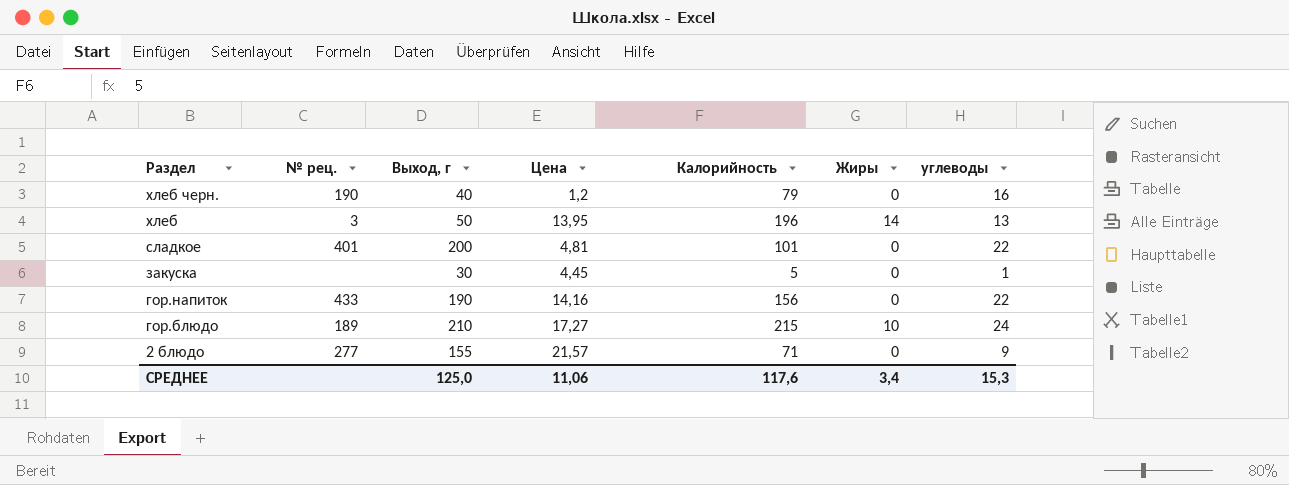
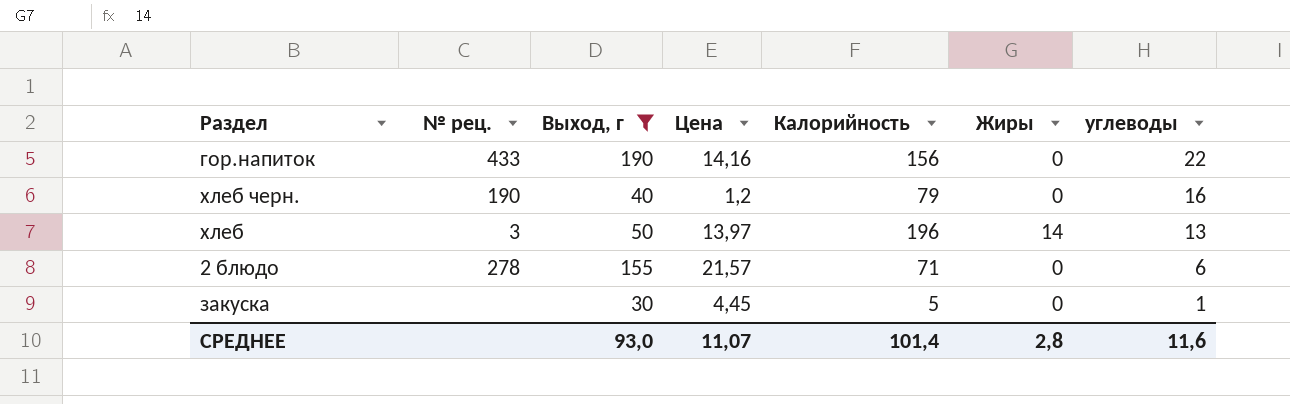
filter: none -> Выход, г <= 190
row order: Раздел descending -> углеводы descending
хлеб | Цена: 13,95 -> 13,97
2 блюдо | № рец.: 277 -> 278
2 блюдо | углеводы: 9 -> 6
СРЕДНЕЕ | Выход, г: 125,0 -> 93,0
СРЕДНЕЕ | Цена: 11,06 -> 11,07
СРЕДНЕЕ | Калорийность: 117,6 -> 101,4
СРЕДНЕЕ | Жиры: 3,4 -> 2,8
СРЕДНЕЕ | углеводы: 15,3 -> 11,6

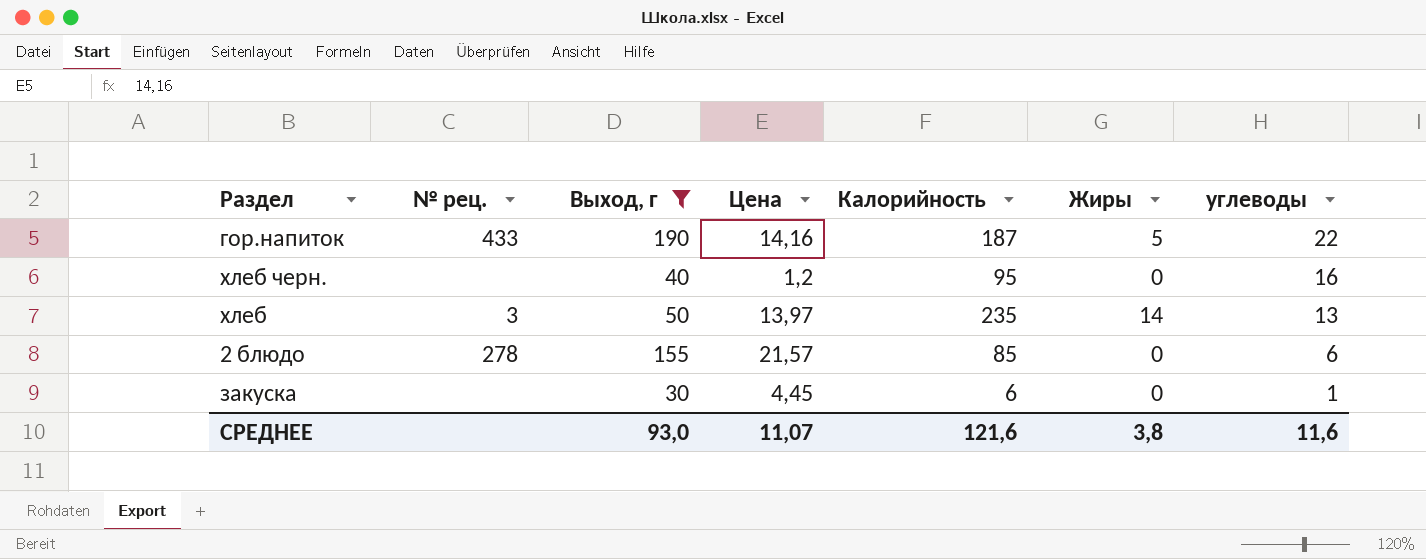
гор.напиток | Калорийность: 156 -> 187
гор.напиток | Жиры: 0 -> 5
хлеб черн. | № рец.: 190 -> none
хлеб черн. | Калорийность: 79 -> 95
хлеб | Калорийность: 196 -> 235
2 блюдо | Калорийность: 71 -> 85
закуска | Калорийность: 5 -> 6
СРЕДНЕЕ | Калорийность: 101,4 -> 121,6
СРЕДНЕЕ | Жиры: 2,8 -> 3,8

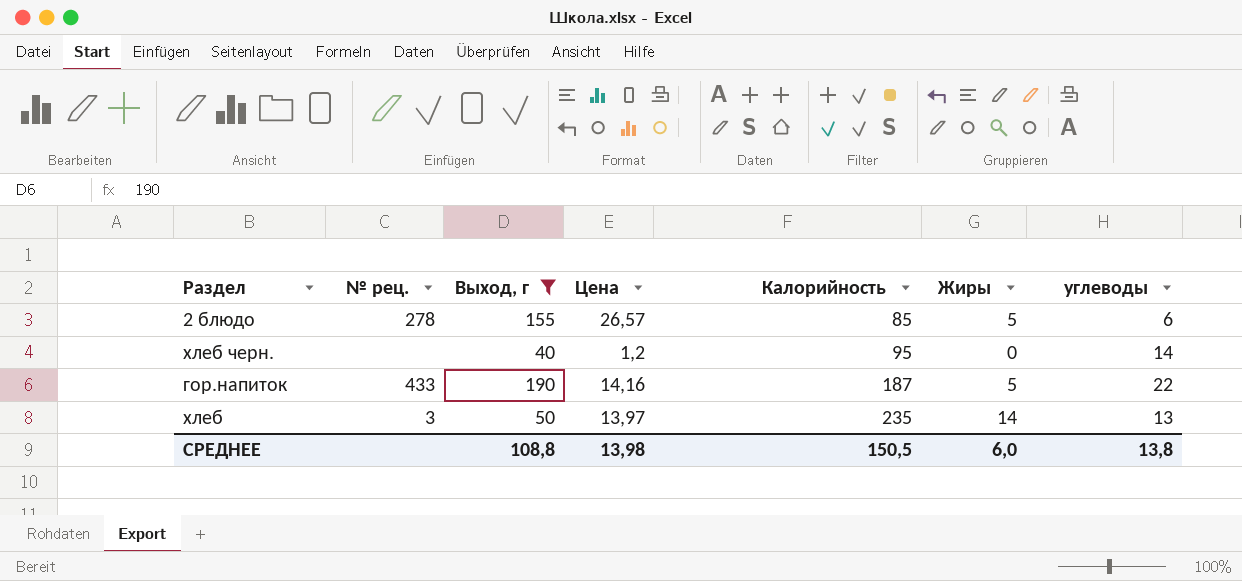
row order: углеводы descending -> Калорийность ascending
row закуска: none | 30 | 4,45 | 6 | 0 | 1 -> none
2 блюдо | Цена: 21,57 -> 26,57
2 блюдо | Жиры: 0 -> 5
хлеб черн. | углеводы: 16 -> 14
СРЕДНЕЕ | Выход, г: 93,0 -> 108,8
СРЕДНЕЕ | Цена: 11,07 -> 13,98
СРЕДНЕЕ | Калорийность: 121,6 -> 150,5
СРЕДНЕЕ | Жиры: 3,8 -> 6,0
СРЕДНЕЕ | углеводы: 11,6 -> 13,8

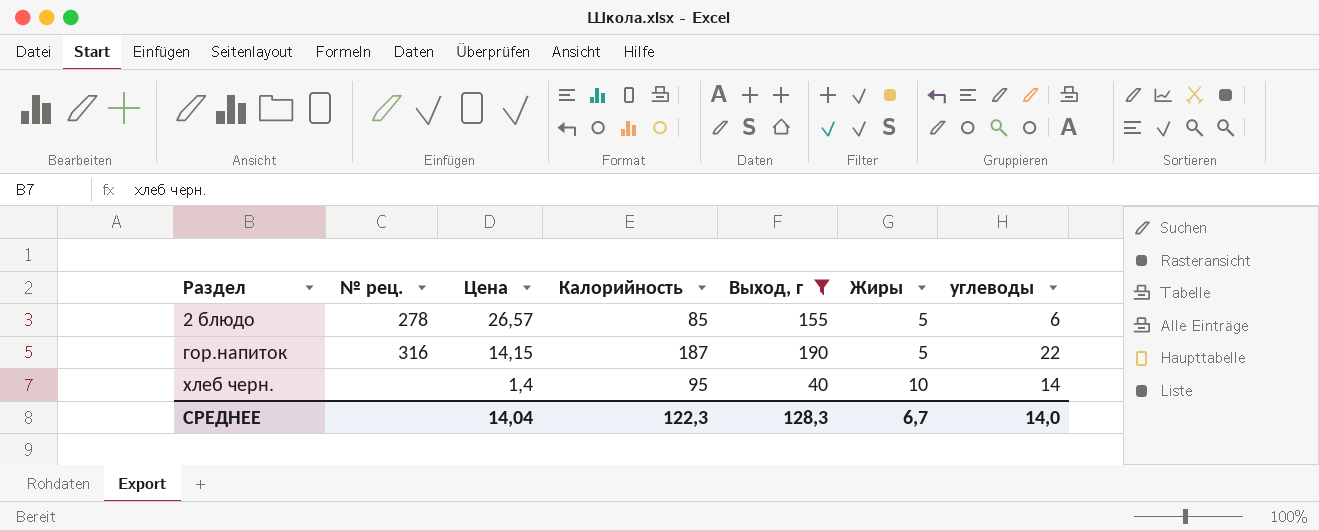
row order: Калорийность ascending -> Раздел ascending
column Выход, г | position: 3 -> 5
row хлеб: 3 | 50 | 13,97 | 235 | 14 | 13 -> none
гор.напиток | № рец.: 433 -> 316
гор.напиток | Цена: 14,16 -> 14,15
хлеб черн. | Цена: 1,2 -> 1,4
хлеб черн. | Жиры: 0 -> 10
СРЕДНЕЕ | Цена: 13,98 -> 14,04
СРЕДНЕЕ | Калорийность: 150,5 -> 122,3
СРЕДНЕЕ | Выход, г: 108,8 -> 128,3
СРЕДНЕЕ | Жиры: 6,0 -> 6,7
СРЕДНЕЕ | углеводы: 13,8 -> 14,0

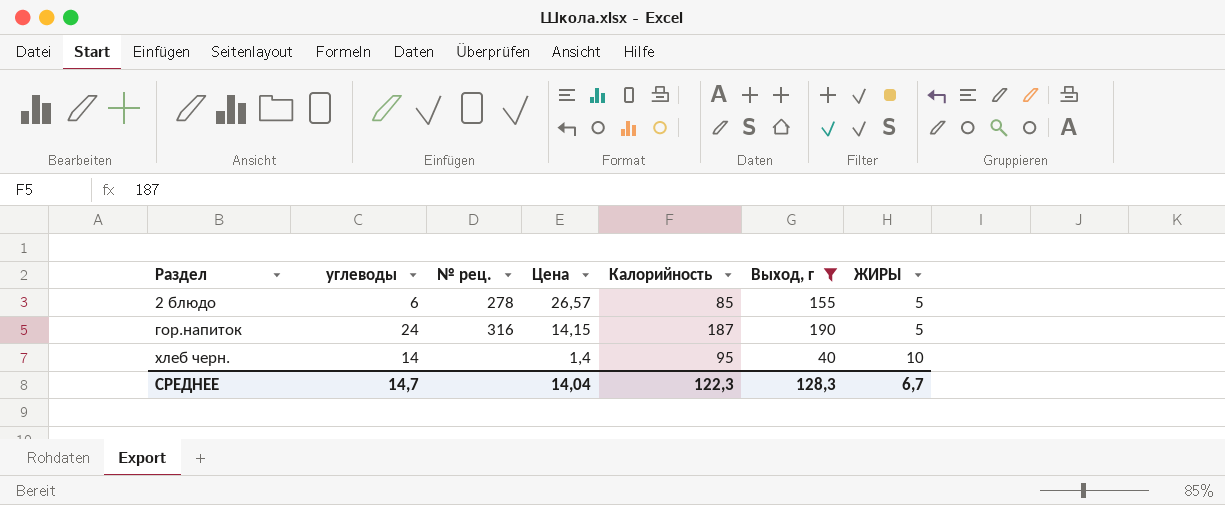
column углеводы | position: 7 -> 2
column name: Жиры -> ЖИРЫ
гор.напиток | углеводы: 22 -> 24
СРЕДНЕЕ | углеводы: 14,0 -> 14,7

